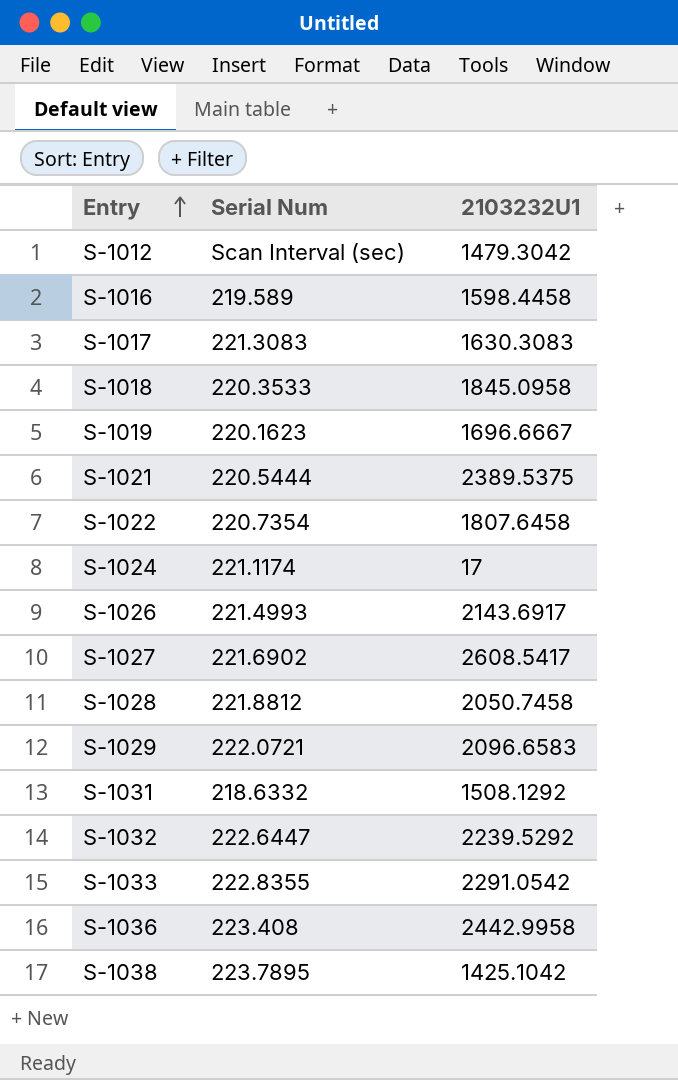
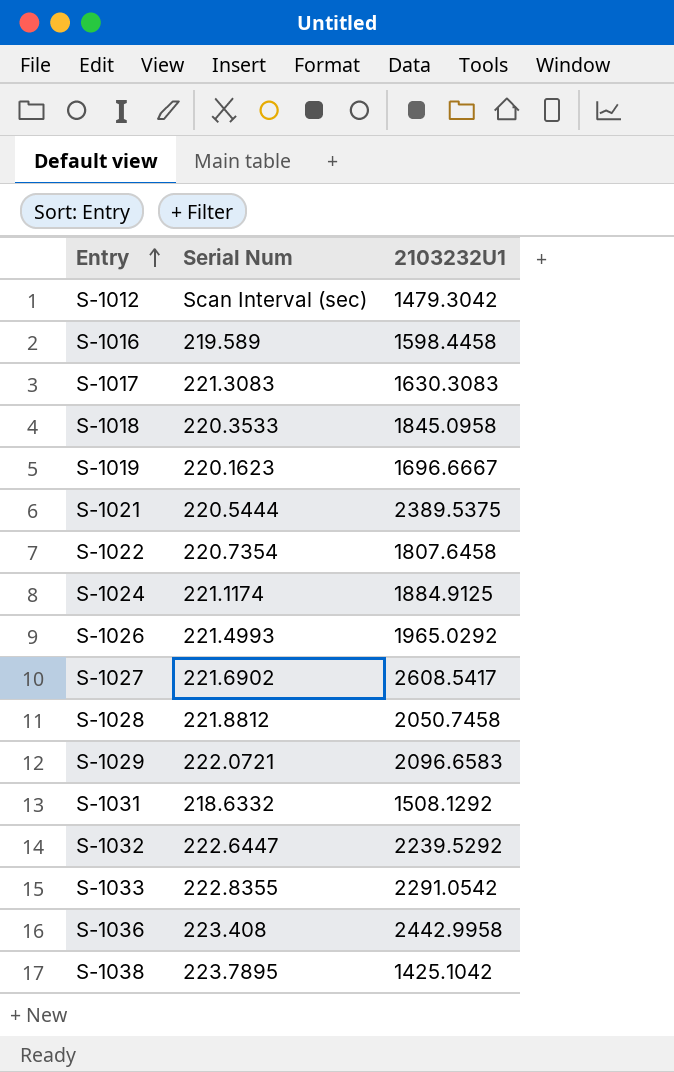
S-1024 | 2103232U1: 17 -> 1884.9125
S-1026 | 2103232U1: 2143.6917 -> 1965.0292

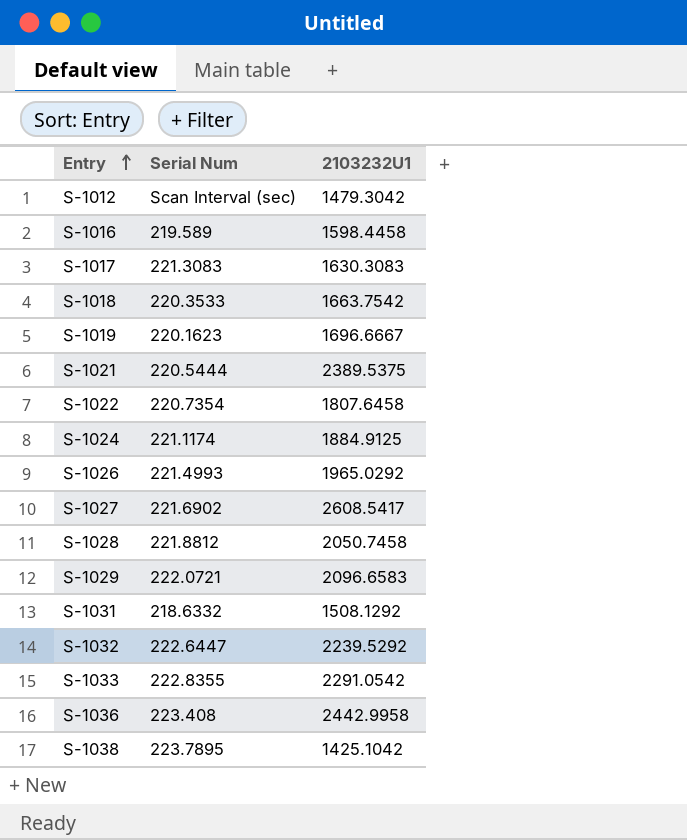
S-1018 | 2103232U1: 1845.0958 -> 1663.7542

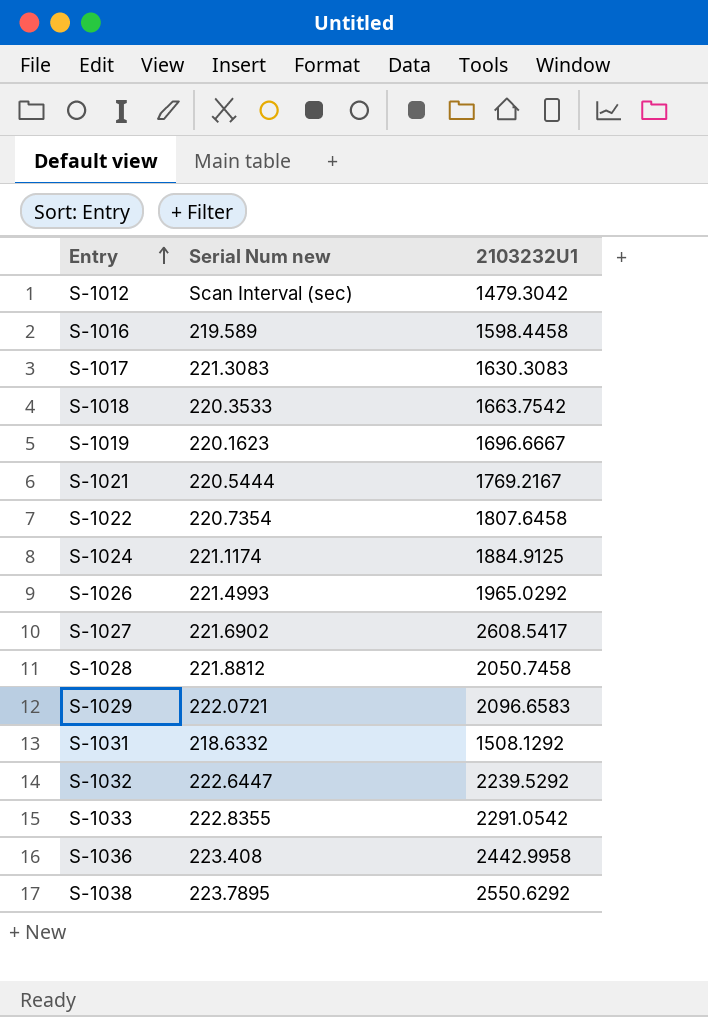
column name: Serial Num -> Serial Num new
S-1021 | 2103232U1: 2389.5375 -> 1769.2167
S-1038 | 2103232U1: 1425.1042 -> 2550.6292

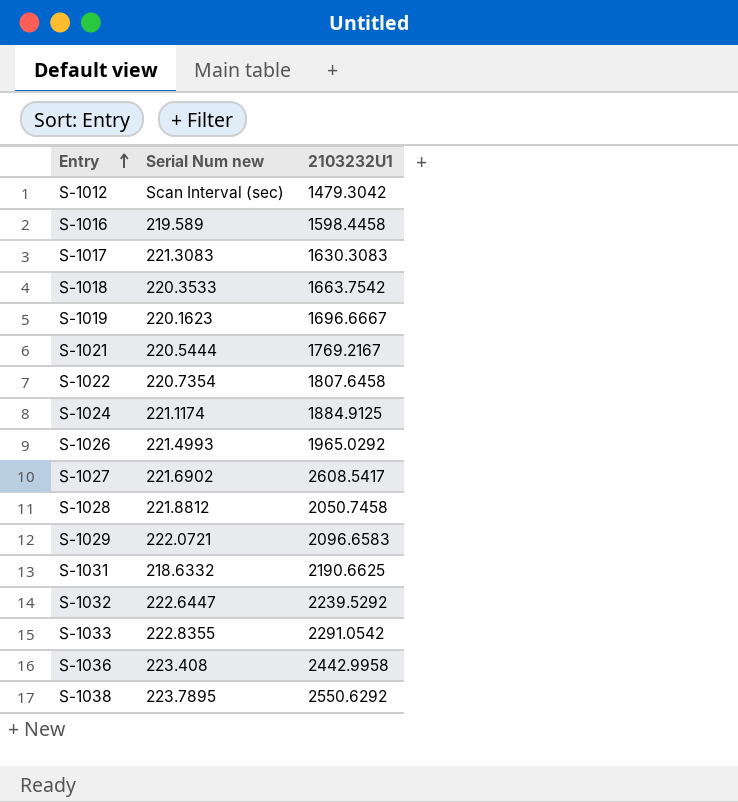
S-1031 | 2103232U1: 1508.1292 -> 2190.6625

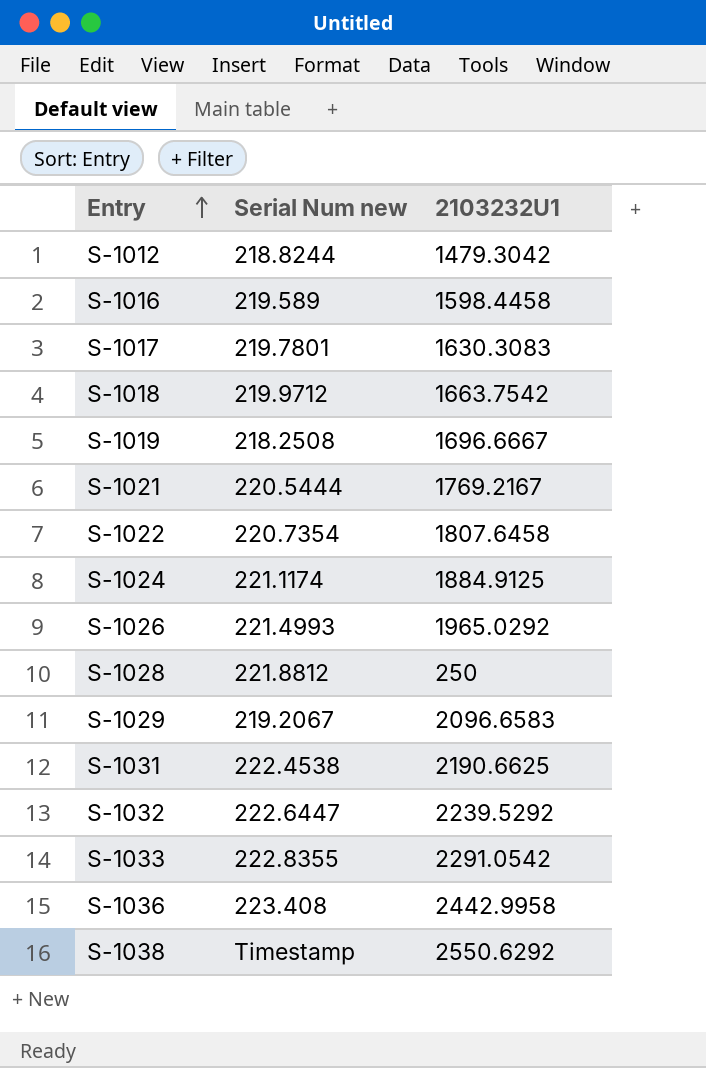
row S-1027: 221.6902 | 2608.5417 -> none
S-1012 | Serial Num new: Scan Interval (sec) -> 218.8244
S-1017 | Serial Num new: 221.3083 -> 219.7801
S-1018 | Serial Num new: 220.3533 -> 219.9712
S-1019 | Serial Num new: 220.1623 -> 218.2508
S-1028 | 2103232U1: 2050.7458 -> 250
S-1029 | Serial Num new: 222.0721 -> 219.2067
S-1031 | Serial Num new: 218.6332 -> 222.4538
S-1038 | Serial Num new: 223.7895 -> Timestamp

